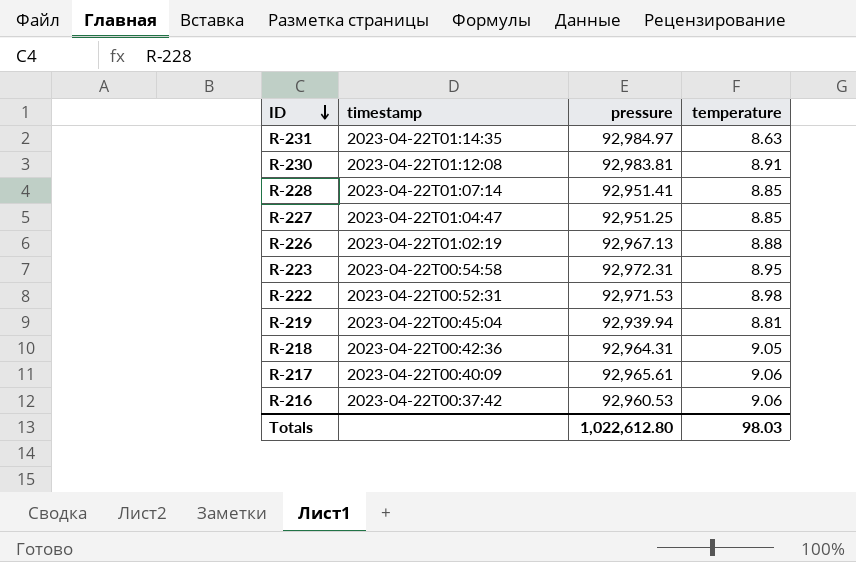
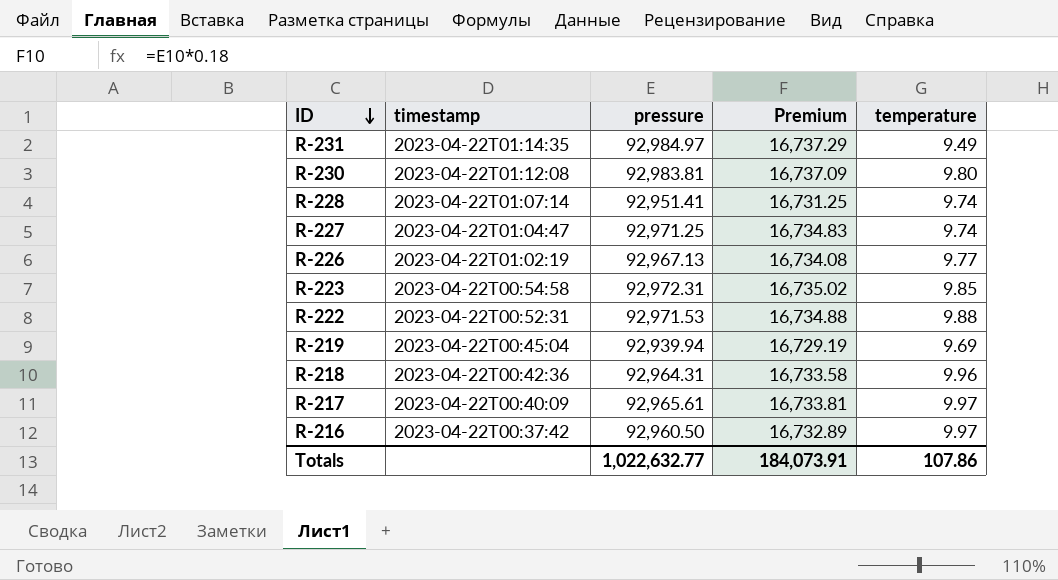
column Premium | formula: none -> [pressure] * 0.18
R-231 | temperature: 8.63 -> 9.49
R-230 | temperature: 8.91 -> 9.80
R-228 | temperature: 8.85 -> 9.74
R-227 | pressure: 92,951.25 -> 92,971.25
R-227 | temperature: 8.85 -> 9.74
R-226 | temperature: 8.88 -> 9.77
R-223 | temperature: 8.95 -> 9.85
R-222 | temperature: 8.98 -> 9.88
R-219 | temperature: 8.81 -> 9.69
R-218 | temperature: 9.05 -> 9.96
R-217 | temperature: 9.06 -> 9.97
R-216 | pressure: 92,960.53 -> 92,960.50
R-216 | temperature: 9.06 -> 9.97
Totals | pressure: 1,022,612.80 -> 1,022,632.77
Totals | temperature: 98.03 -> 107.86

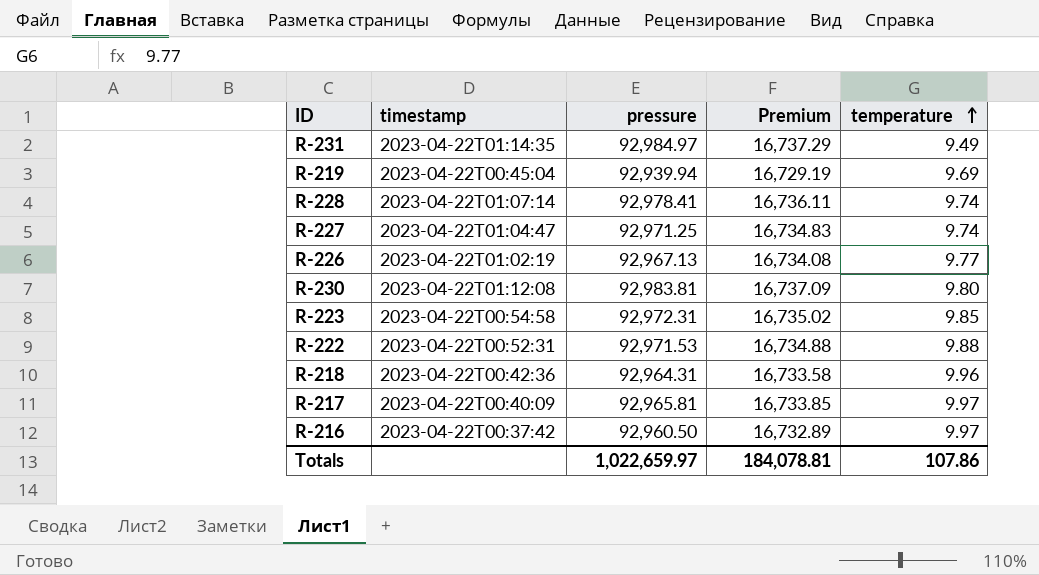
row order: ID descending -> temperature ascending
R-228 | pressure: 92,951.41 -> 92,978.41
R-228 | Premium: 16,731.25 -> 16,736.11
R-217 | pressure: 92,965.61 -> 92,965.81
R-217 | Premium: 16,733.81 -> 16,733.85
Totals | pressure: 1,022,632.77 -> 1,022,659.97
Totals | Premium: 184,073.91 -> 184,078.81

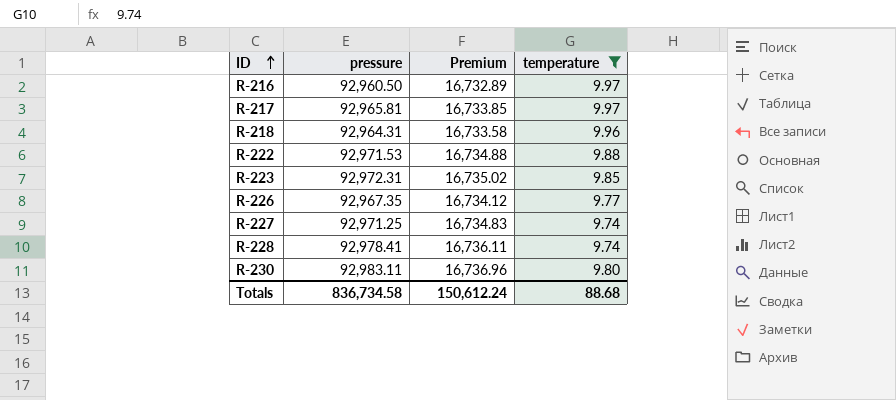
filter: none -> temperature >= 9.74
row order: temperature ascending -> ID ascending
column timestamp | position: 2 -> none
R-226 | pressure: 92,967.13 -> 92,967.35
R-226 | Premium: 16,734.08 -> 16,734.12
R-230 | pressure: 92,983.81 -> 92,983.11
R-230 | Premium: 16,737.09 -> 16,736.96
Totals | pressure: 1,022,659.97 -> 836,734.58
Totals | Premium: 184,078.81 -> 150,612.24
Totals | temperature: 107.86 -> 88.68

